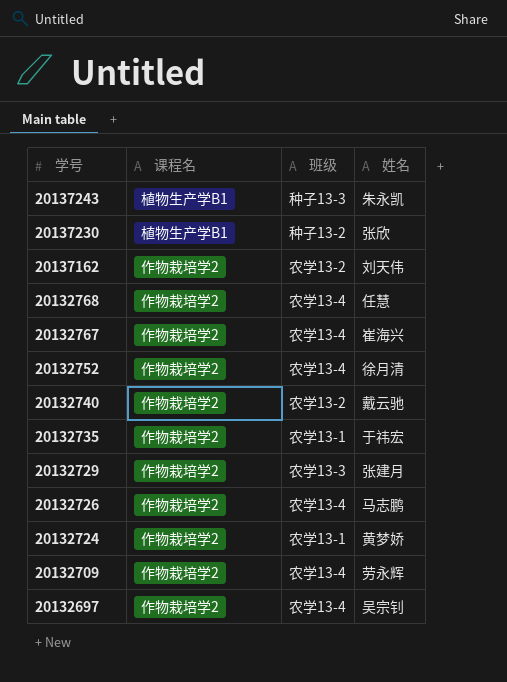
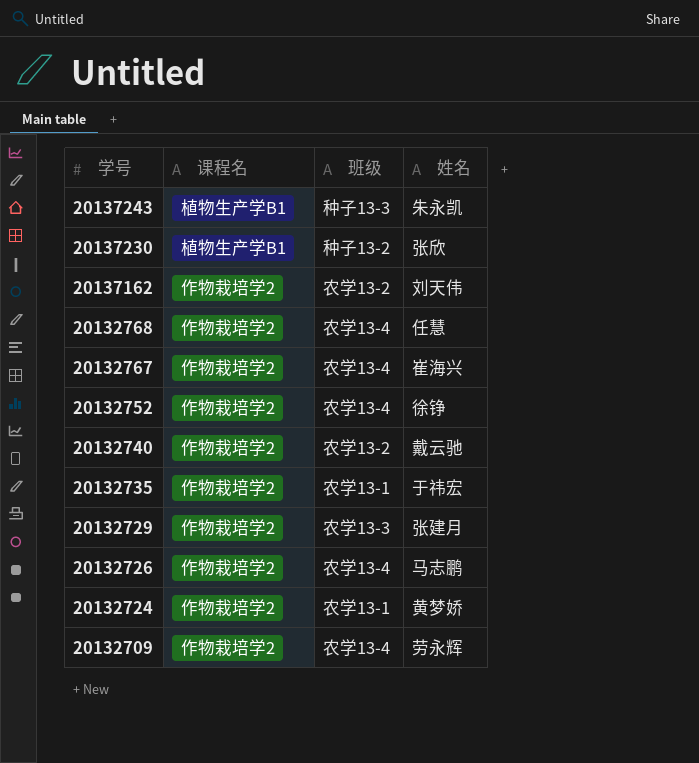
row 20132697: 作物栽培学2 | 农学13-4 | 吴宗钊 -> none
20132752 | 姓名: 徐月清 -> 徐铮

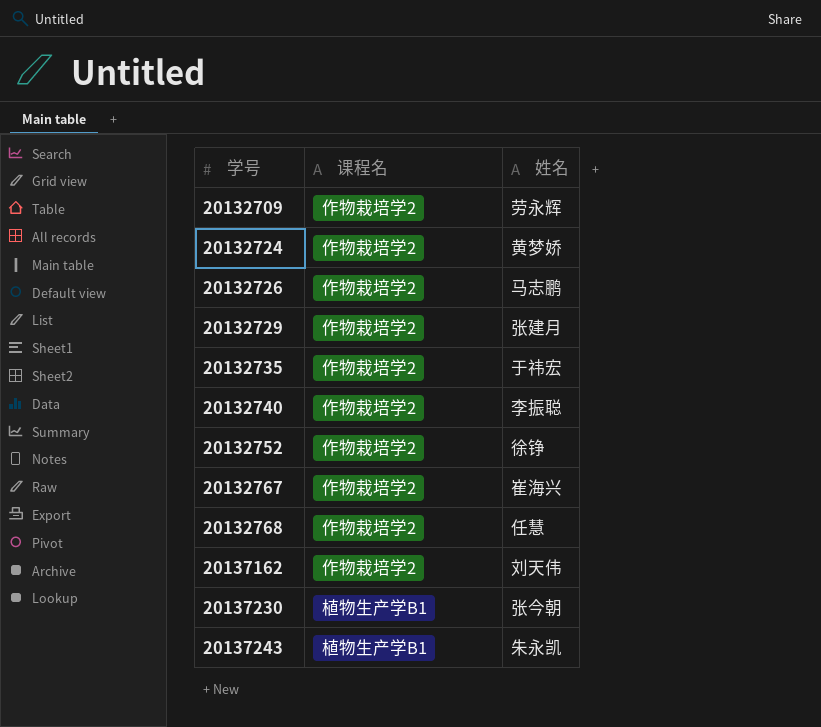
row order: 学号 descending -> 学号 ascending
column 班级 | position: 3 -> none
20132740 | 姓名: 戴云驰 -> 李振聪
20137230 | 姓名: 张欣 -> 张今朝

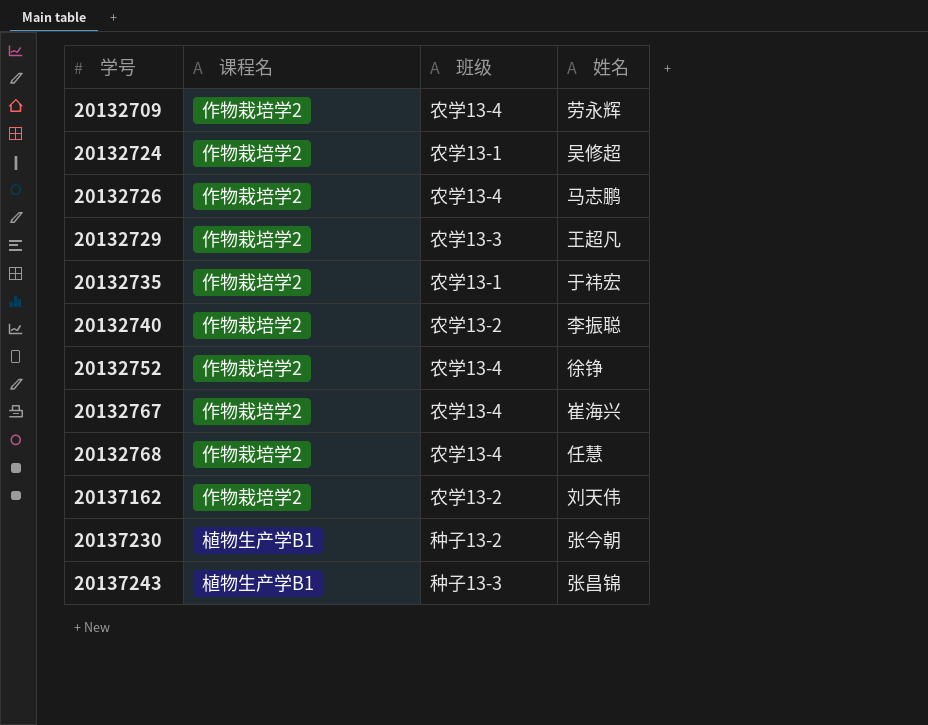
column 班级 | position: none -> 3
20132724 | 姓名: 黄梦娇 -> 吴修超
20132729 | 姓名: 张建月 -> 王超凡
20137243 | 姓名: 朱永凯 -> 张昌锦

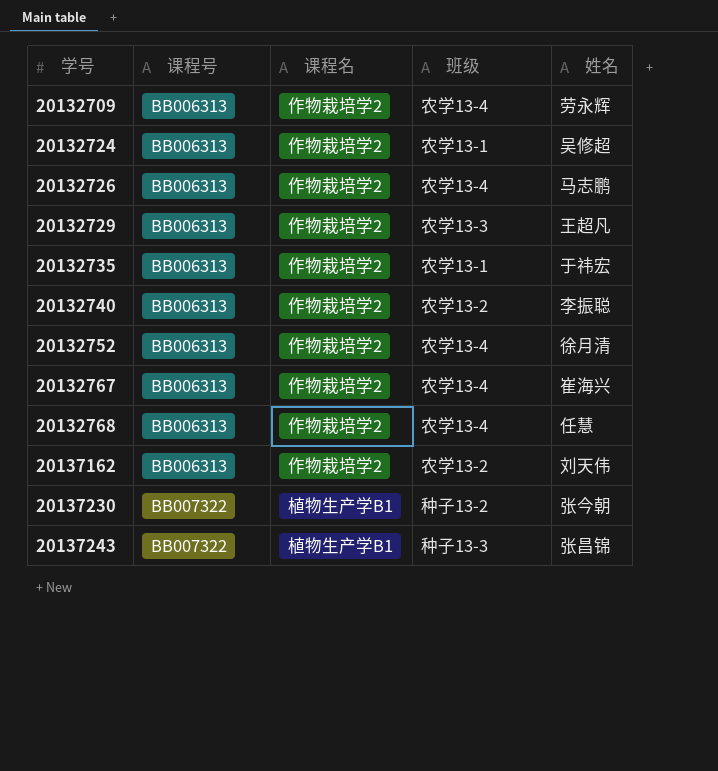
column 课程号 | position: none -> 2
20132752 | 姓名: 徐铮 -> 徐月清

